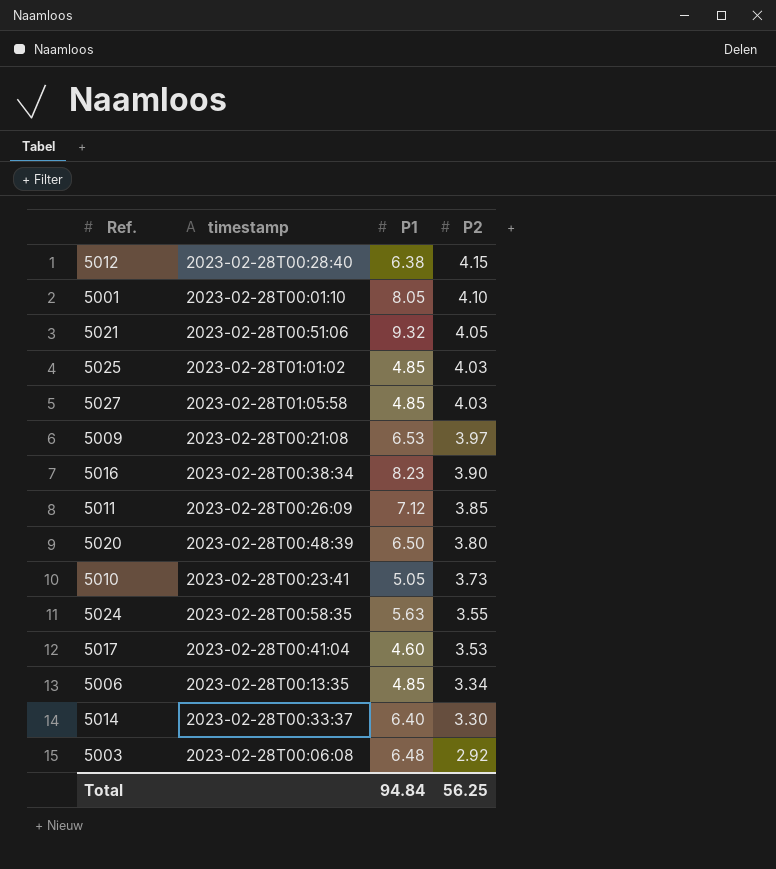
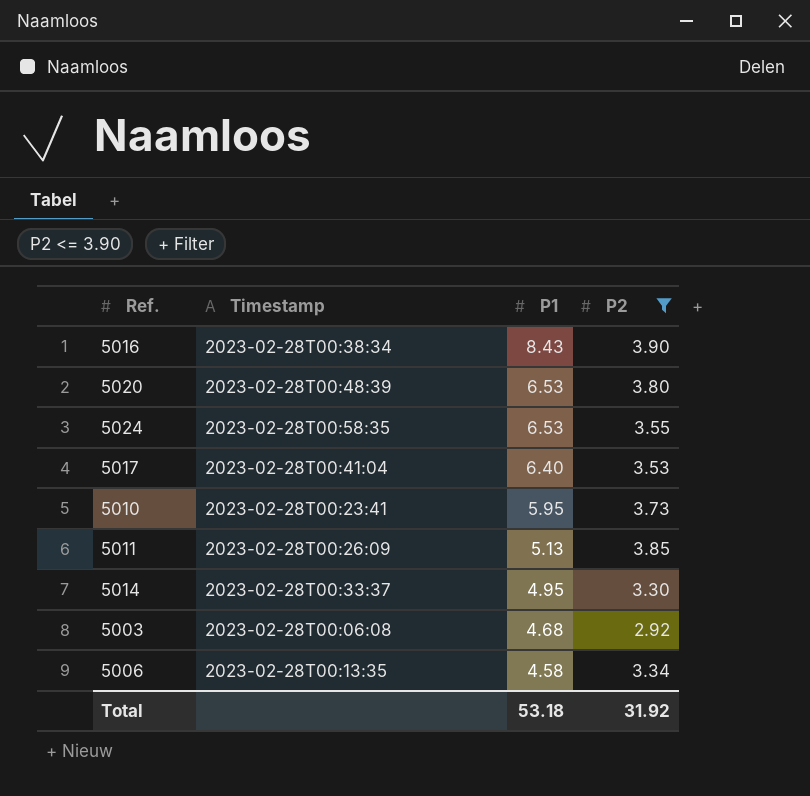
filter: none -> P2 <= 3.90
row order: P2 descending -> P1 descending
column name: timestamp -> Timestamp
5016 | P1: 8.23 -> 8.43
5020 | P1: 6.50 -> 6.53
5024 | P1: 5.63 -> 6.53
5017 | P1: 4.60 -> 6.40
5010 | P1: 5.05 -> 5.95
5011 | P1: 7.12 -> 5.13
5014 | P1: 6.40 -> 4.95
5003 | P1: 6.48 -> 4.68
5006 | P1: 4.85 -> 4.58
Total | P1: 94.84 -> 53.18
Total | P2: 56.25 -> 31.92

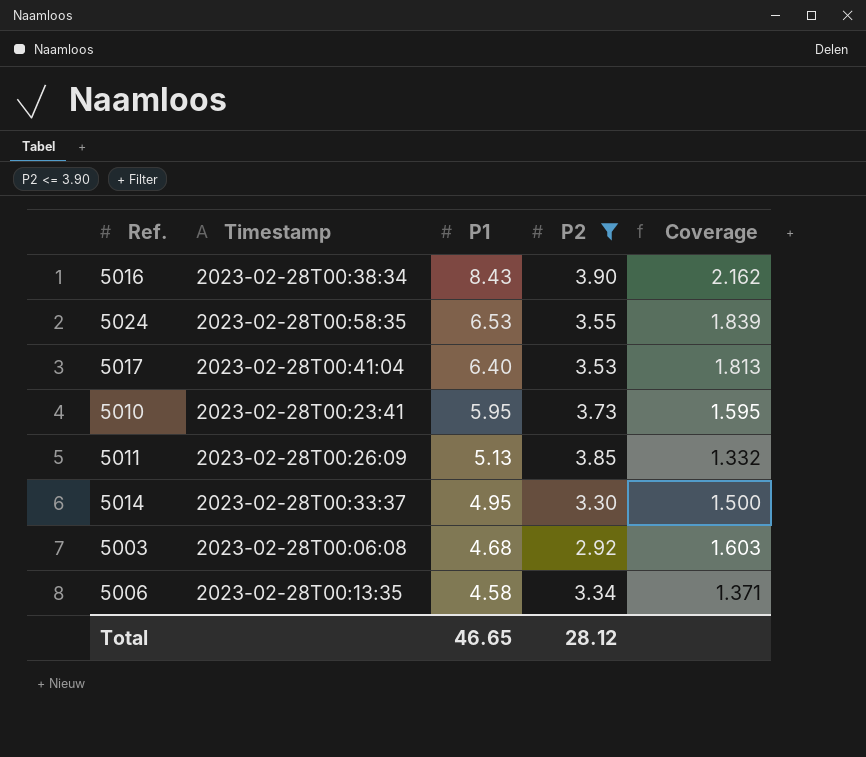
column Coverage | formula: none -> [P1] / [P2]
row 5020: 2023-02-28T00:48:39 | 6.53 | 3.80 -> none
Total | P1: 53.18 -> 46.65
Total | P2: 31.92 -> 28.12

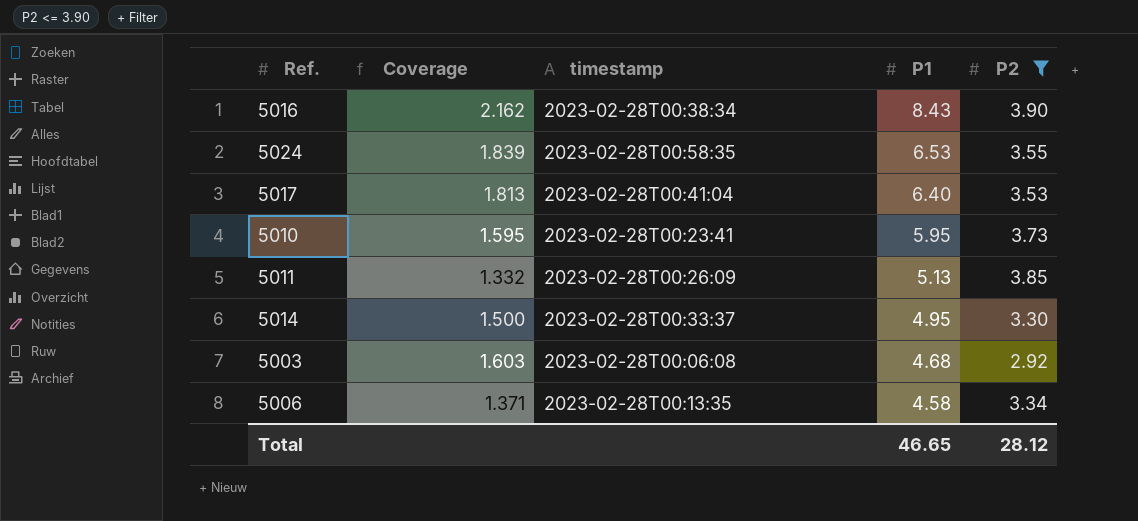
column Coverage | position: 5 -> 2
column name: Timestamp -> timestamp

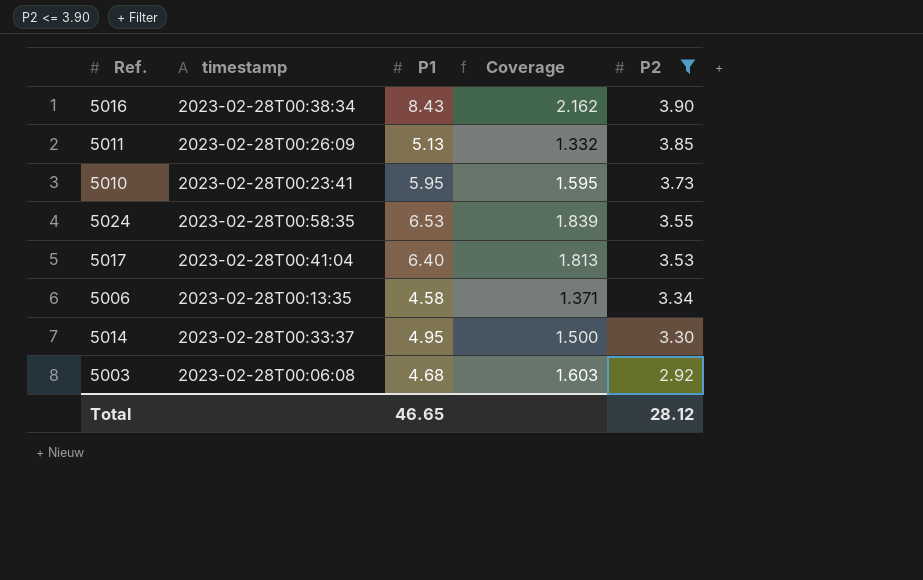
row order: P1 descending -> P2 descending
column Coverage | position: 2 -> 4

